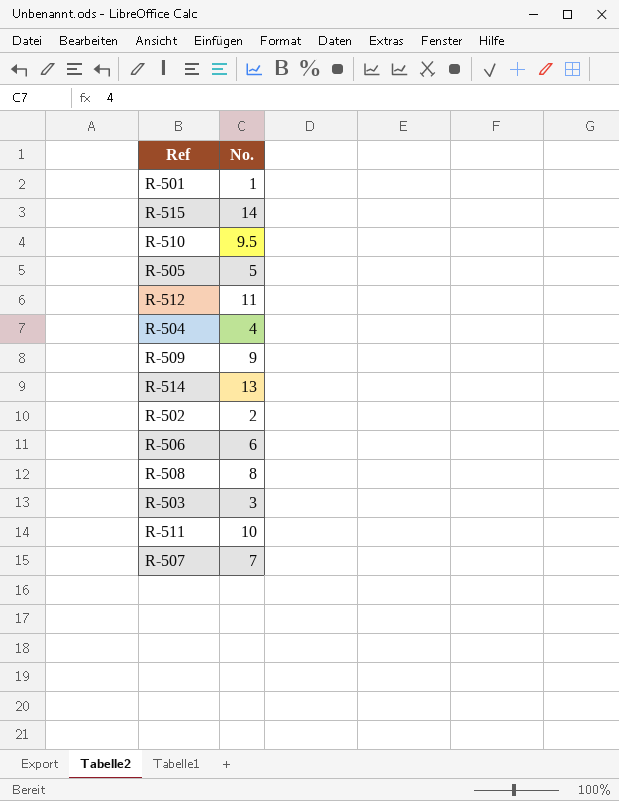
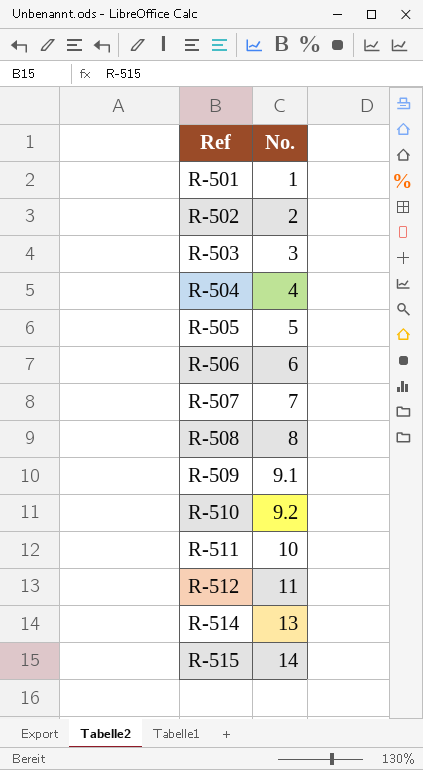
row order: none -> Ref ascending
R-509 | No.: 9 -> 9.1
R-510 | No.: 9.5 -> 9.2

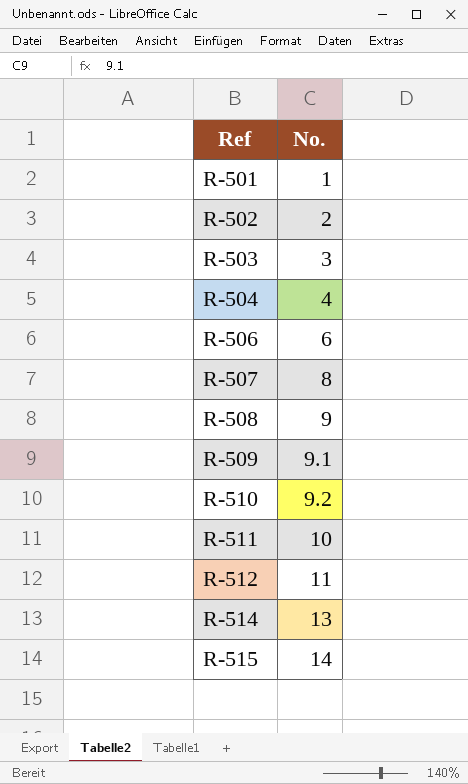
row R-505: 5 -> none
R-507 | No.: 7 -> 8
R-508 | No.: 8 -> 9

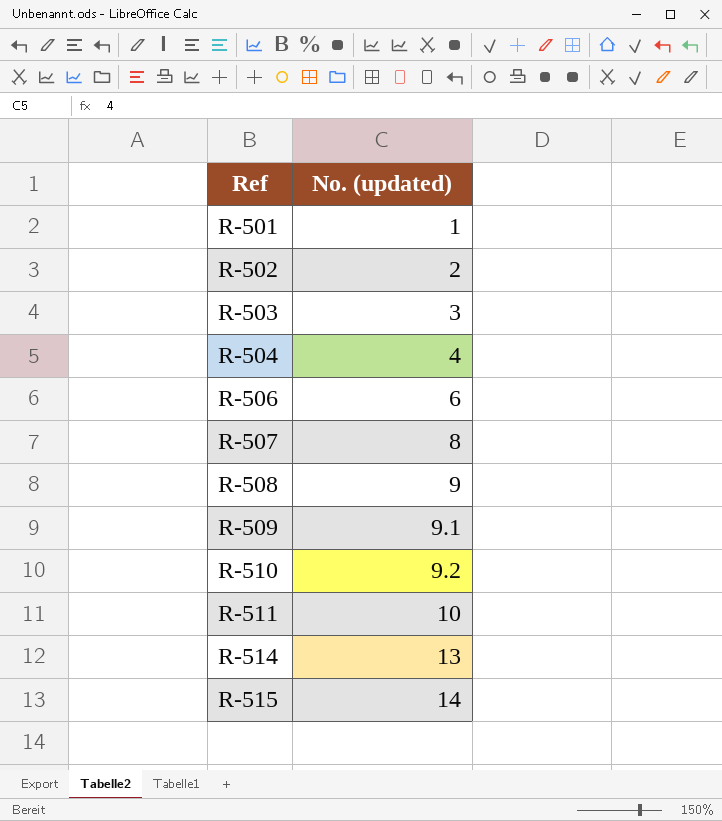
column name: No. -> No. (updated)
row R-512: 11 -> none

